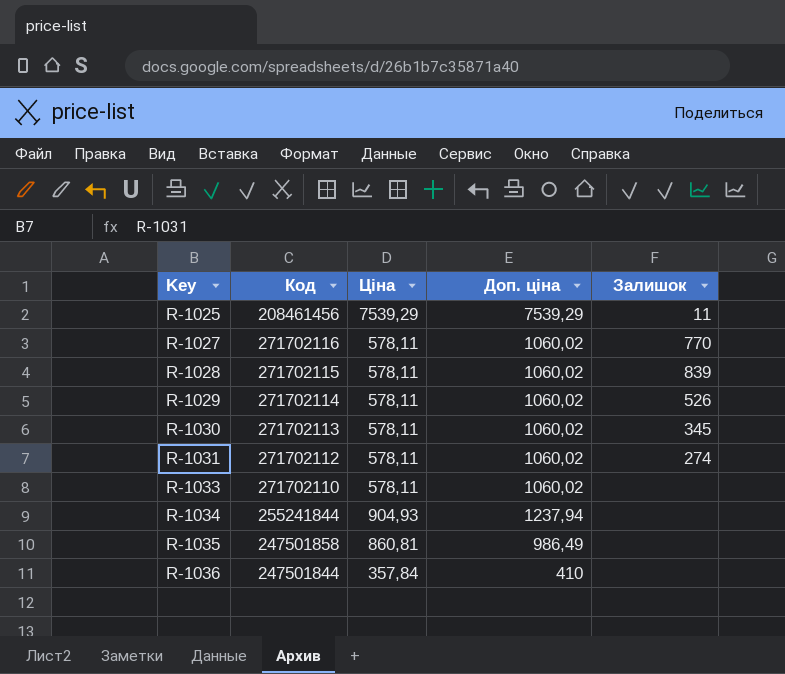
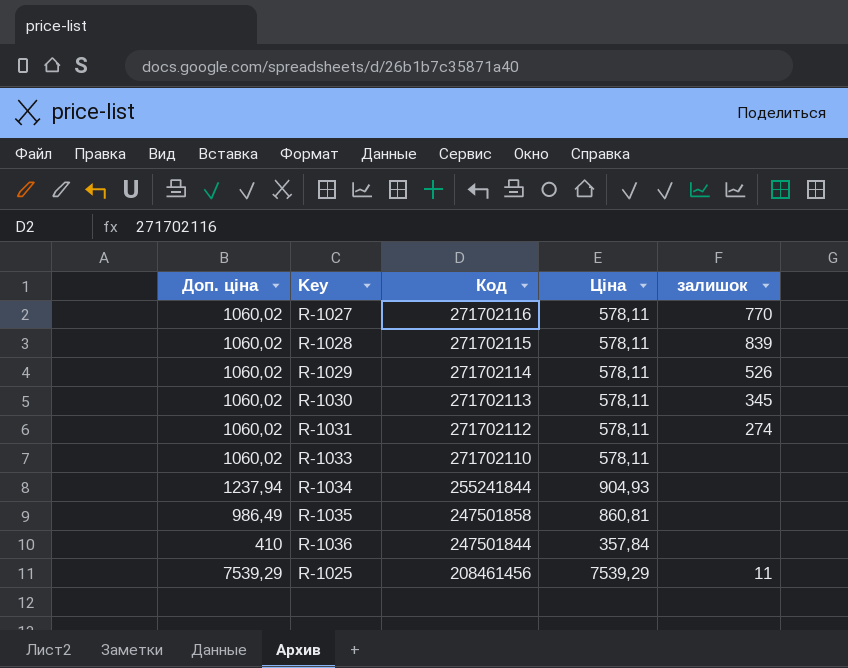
row order: Key ascending -> Код descending
column Доп. ціна | position: 4 -> 1
column name: Залишок -> залишок

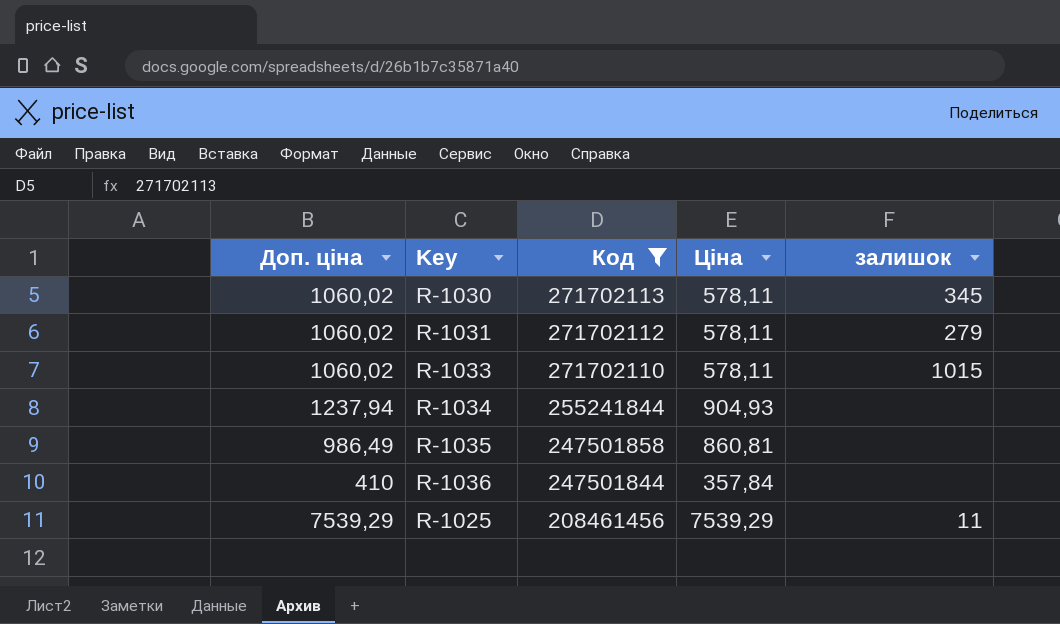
filter: none -> Код <= 271702113
R-1031 | залишок: 274 -> 279
R-1033 | залишок: none -> 1015

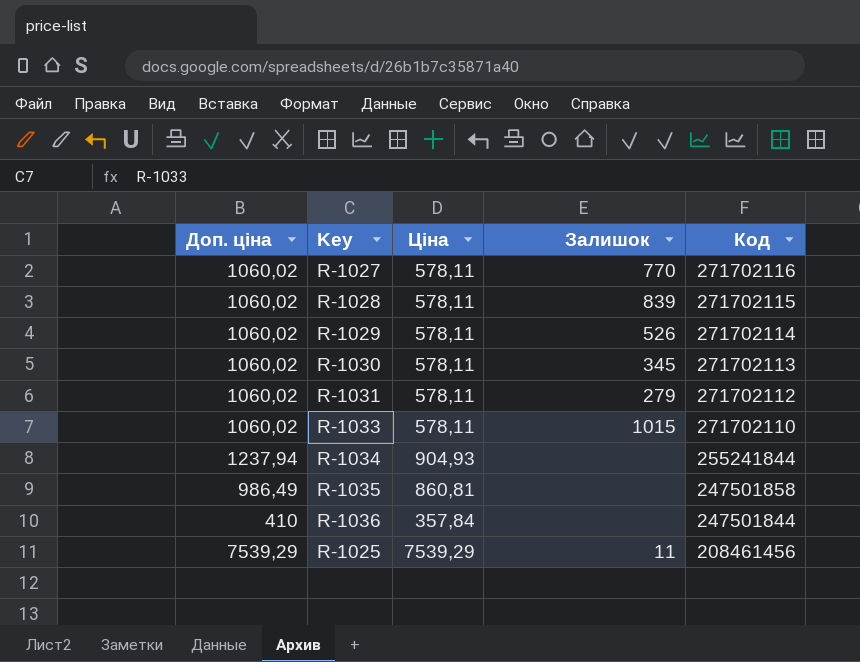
filter: Код <= 271702113 -> none
column name: залишок -> Залишок
column Код | position: 3 -> 5

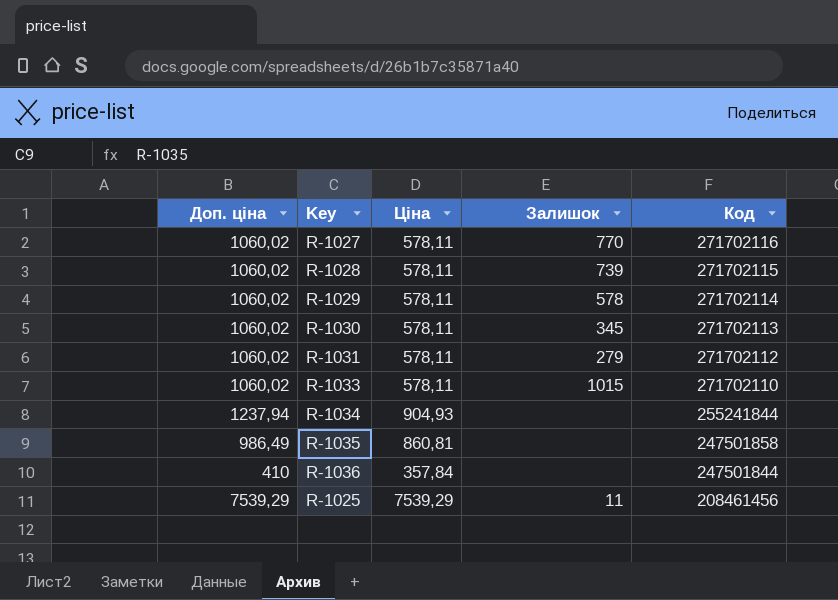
R-1028 | Залишок: 839 -> 739
R-1029 | Залишок: 526 -> 578

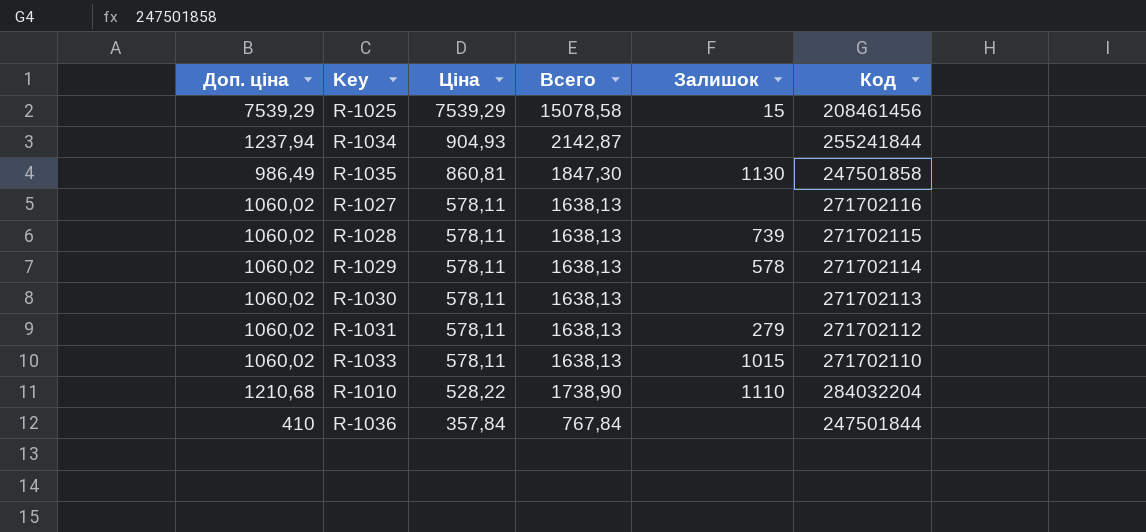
row order: Код descending -> Ціна descending
column Всего | formula: none -> [Доп. ціна] + [Ціна]
R-1025 | Залишок: 11 -> 15
R-1035 | Залишок: none -> 1130
R-1027 | Залишок: 770 -> none
R-1030 | Залишок: 345 -> none
row R-1010: none -> 1210,68 | 528,22 | 1738,90 | 1110 | 284032204

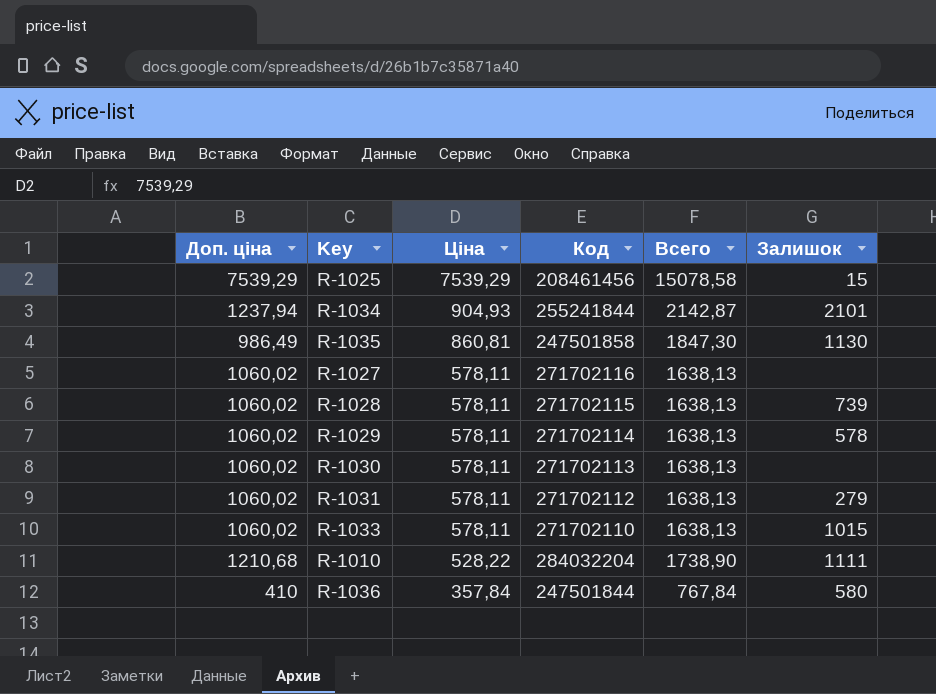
column Код | position: 6 -> 4
R-1034 | Залишок: none -> 2101
R-1010 | Залишок: 1110 -> 1111
R-1036 | Залишок: none -> 580

